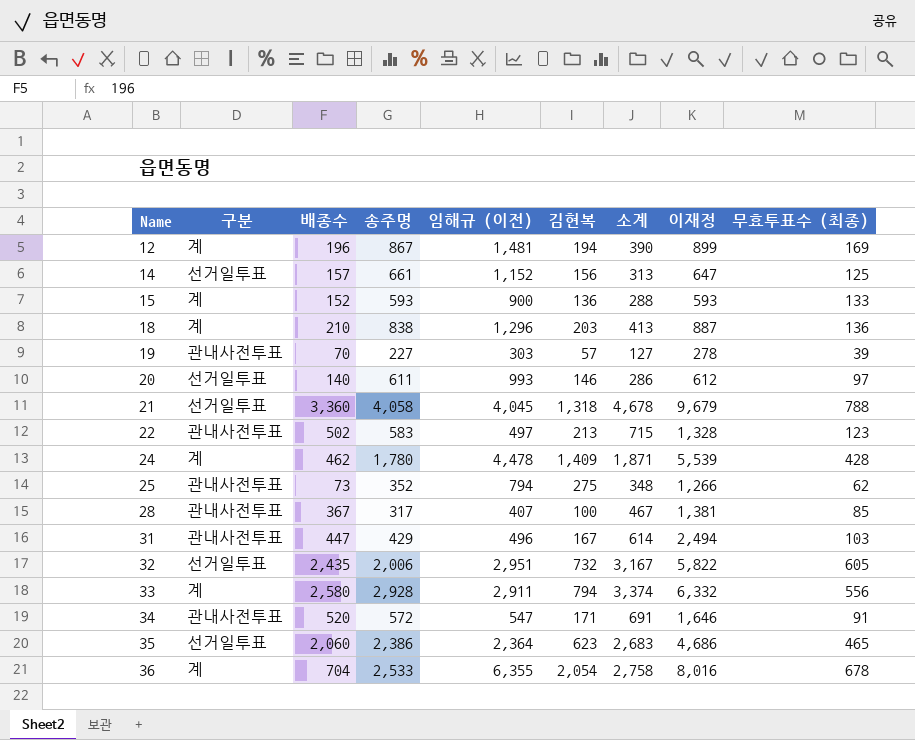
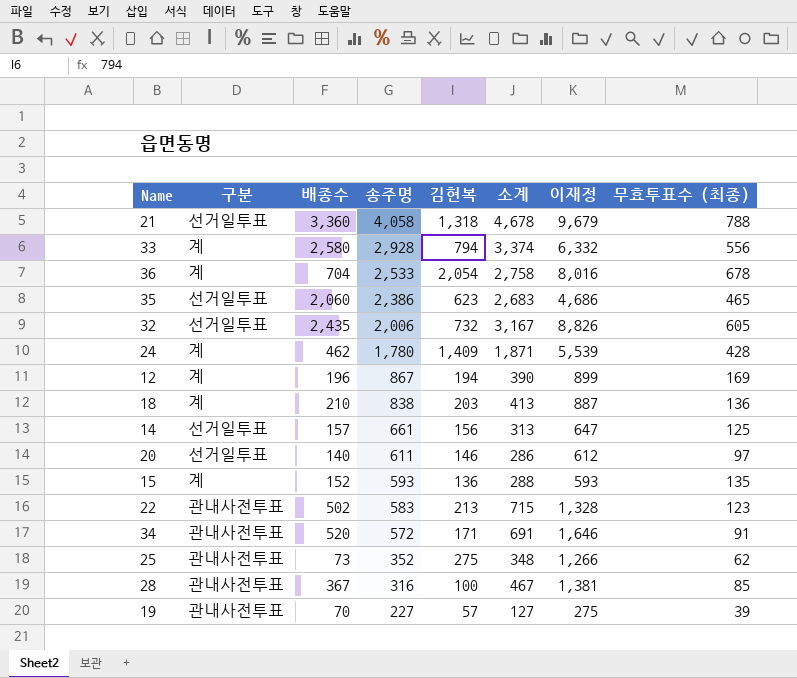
row order: Name ascending -> 송주명 descending
column 임해규 (이전) | position: 5 -> none
row 31: 관내사전투표 | 447 | 429 | 496 | 167 | 614 | 2,494 | 103 -> none
32 | 이재정: 5,822 -> 8,826
15 | 무효투표수 (최종): 133 -> 135
28 | 송주명: 317 -> 316
19 | 이재정: 278 -> 275

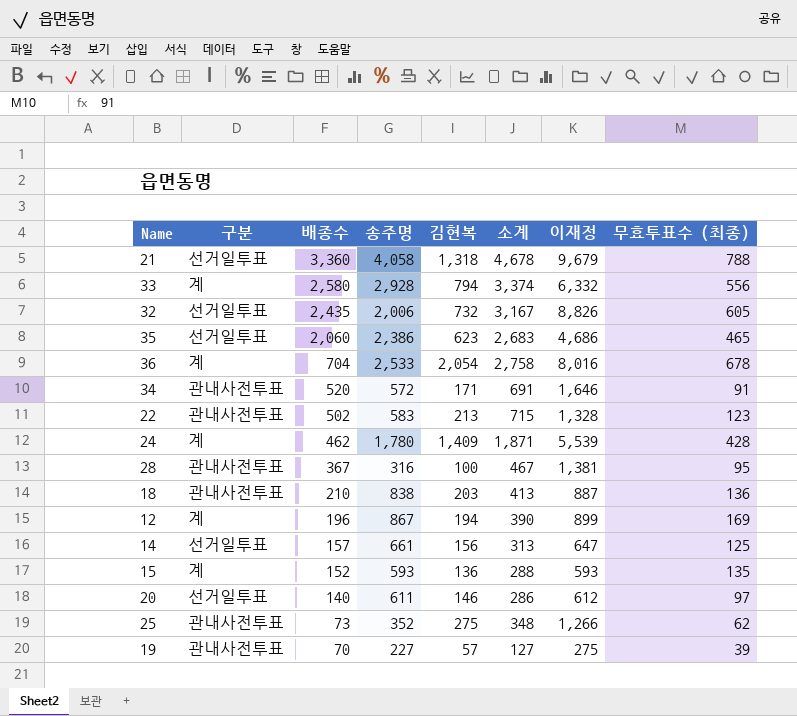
row order: 송주명 descending -> 배종수 descending
28 | 무효투표수 (최종): 85 -> 95
18 | 구분: 계 -> 관내사전투표

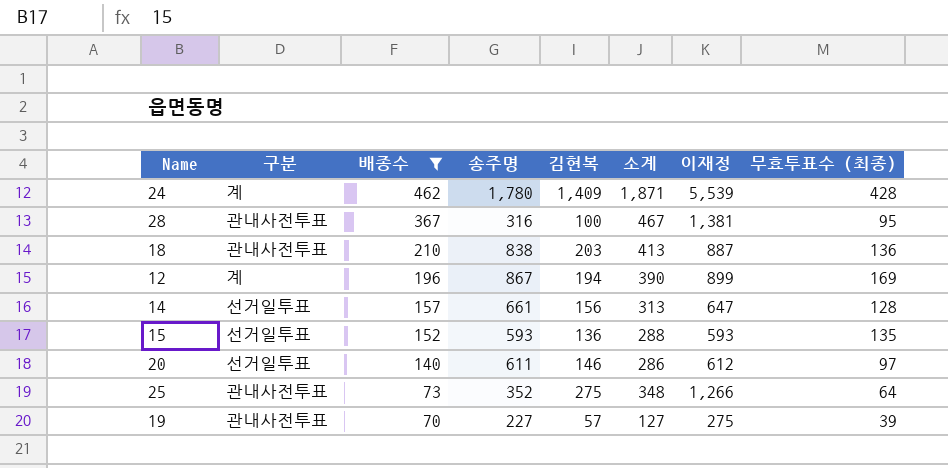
filter: none -> 배종수 <= 462
14 | 무효투표수 (최종): 125 -> 128
15 | 구분: 계 -> 선거일투표
25 | 무효투표수 (최종): 62 -> 64

